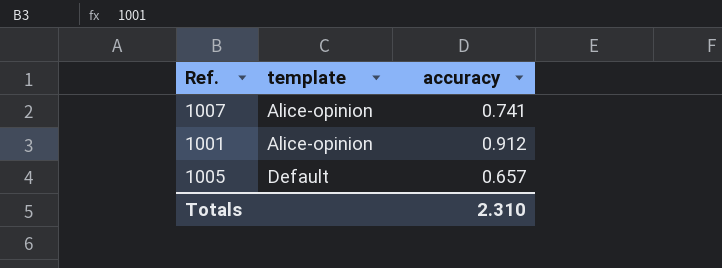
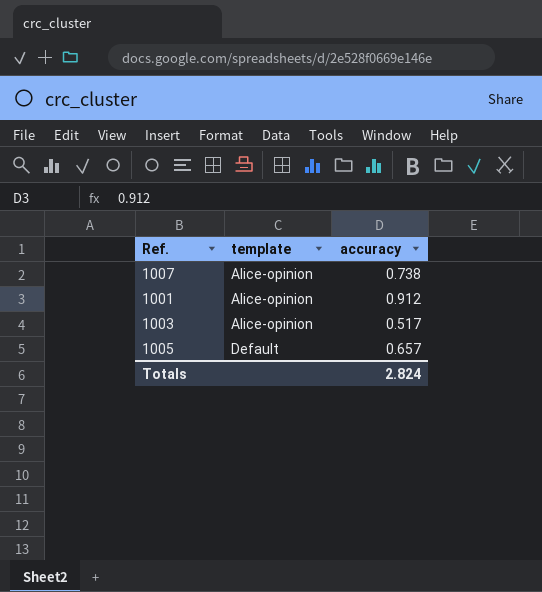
1007 | accuracy: 0.741 -> 0.738
row 1003: none -> Alice-opinion | 0.517
Totals | accuracy: 2.310 -> 2.824

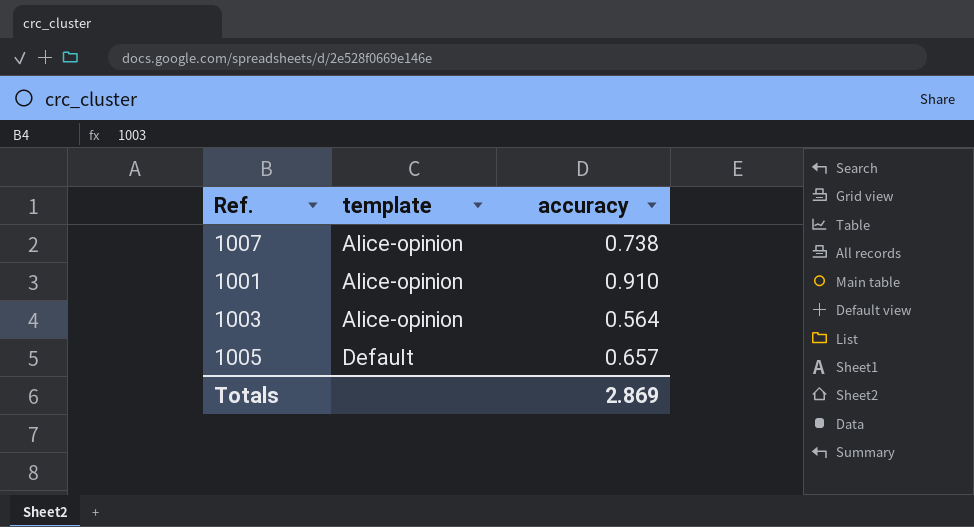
1001 | accuracy: 0.912 -> 0.910
1003 | accuracy: 0.517 -> 0.564
Totals | accuracy: 2.824 -> 2.869

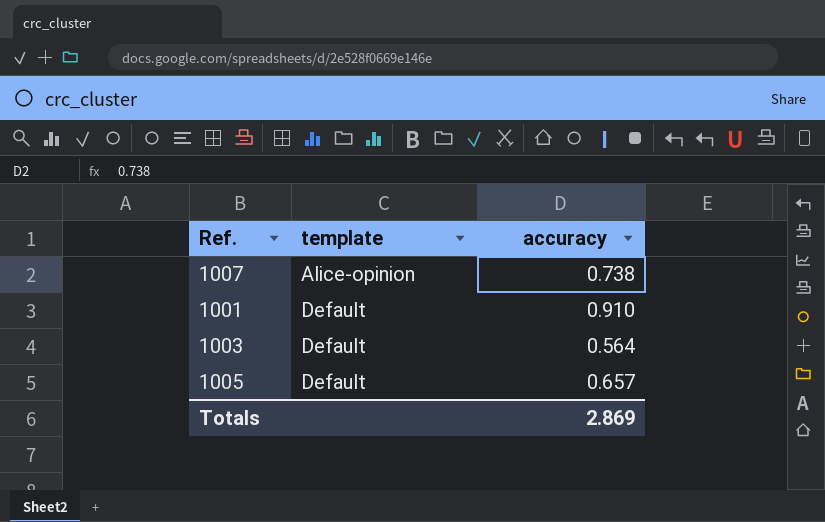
1001 | template: Alice-opinion -> Default
1003 | template: Alice-opinion -> Default

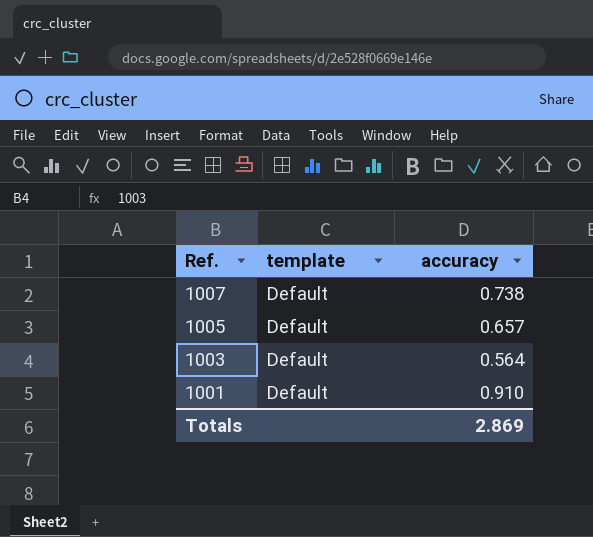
row order: template ascending -> Ref. descending
1007 | template: Alice-opinion -> Default

